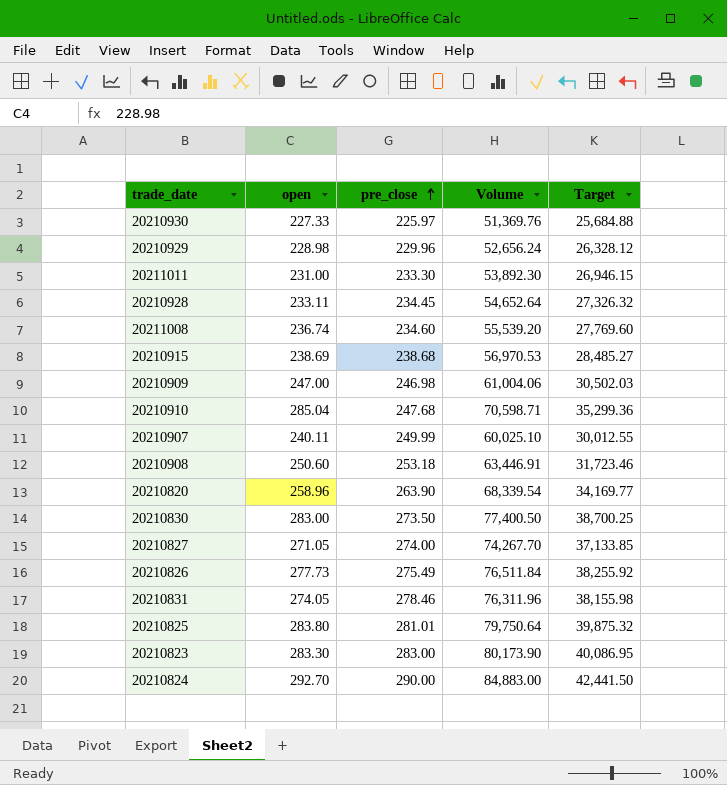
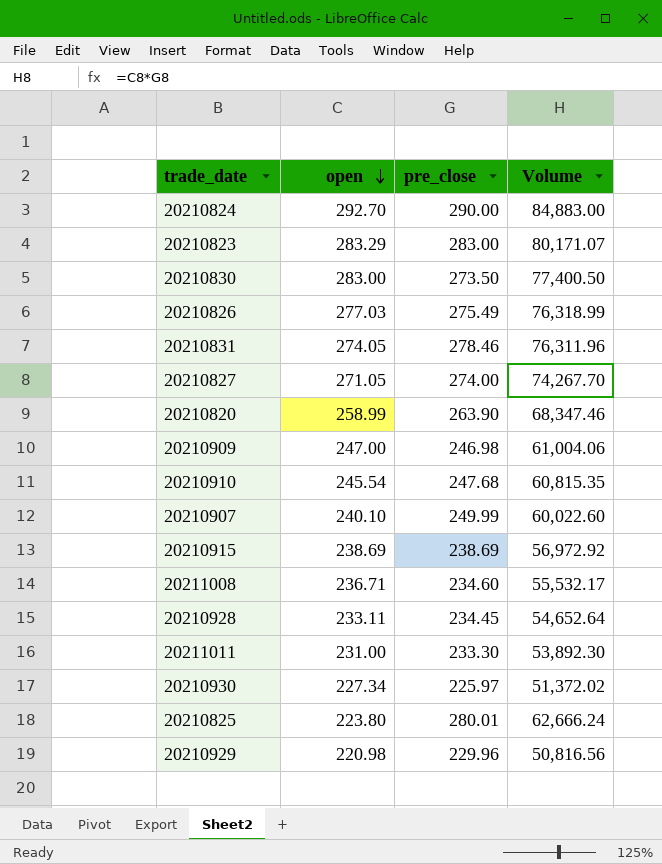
row order: pre_close ascending -> open descending
column Target | formula: [Volume] * 0.5 -> none
row 20210908: 250.60 | 253.18 | 63,446.91 | 31,723.46 -> none
20210823 | open: 283.30 -> 283.29
20210823 | Volume: 80,173.90 -> 80,171.07
20210826 | open: 277.73 -> 277.03
20210826 | Volume: 76,511.84 -> 76,318.99
20210820 | open: 258.96 -> 258.99
20210820 | Volume: 68,339.54 -> 68,347.46
20210910 | open: 285.04 -> 245.54
20210910 | Volume: 70,598.71 -> 60,815.35
20210907 | open: 240.11 -> 240.10
20210907 | Volume: 60,025.10 -> 60,022.60
20210915 | pre_close: 238.68 -> 238.69
20210915 | Volume: 56,970.53 -> 56,972.92
20211008 | open: 236.74 -> 236.71
20211008 | Volume: 55,539.20 -> 55,532.17
20210930 | open: 227.33 -> 227.34
20210930 | Volume: 51,369.76 -> 51,372.02
20210825 | open: 283.80 -> 223.80
20210825 | pre_close: 281.01 -> 280.01
20210825 | Volume: 79,750.64 -> 62,666.24
20210929 | open: 228.98 -> 220.98
20210929 | Volume: 52,656.24 -> 50,816.56

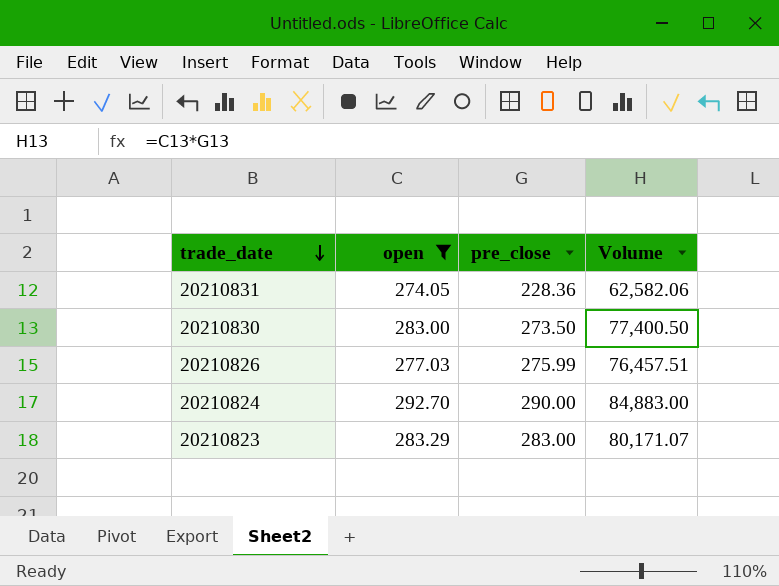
filter: none -> open >= 274.05
row order: open descending -> trade_date descending
20210831 | pre_close: 278.46 -> 228.36
20210831 | Volume: 76,311.96 -> 62,582.06
20210826 | pre_close: 275.49 -> 275.99
20210826 | Volume: 76,318.99 -> 76,457.51

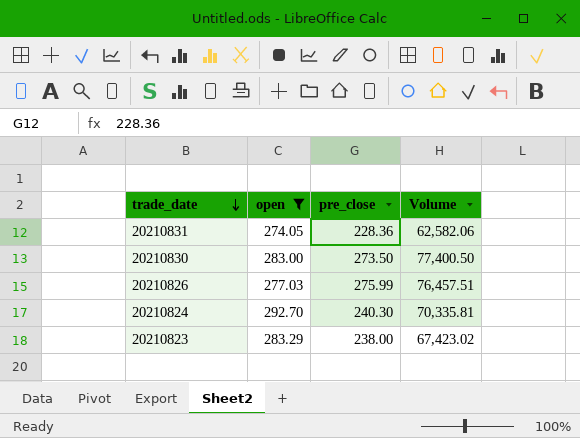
20210824 | pre_close: 290.00 -> 240.30
20210824 | Volume: 84,883.00 -> 70,335.81
20210823 | pre_close: 283.00 -> 238.00
20210823 | Volume: 80,171.07 -> 67,423.02

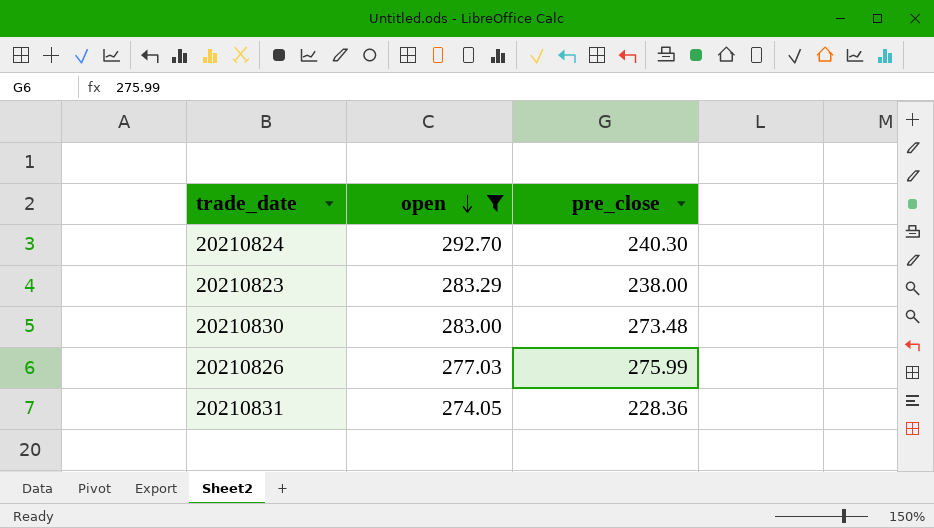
row order: trade_date descending -> open descending
column Volume | formula: [open] * [pre_close] -> none
20210830 | pre_close: 273.50 -> 273.48

